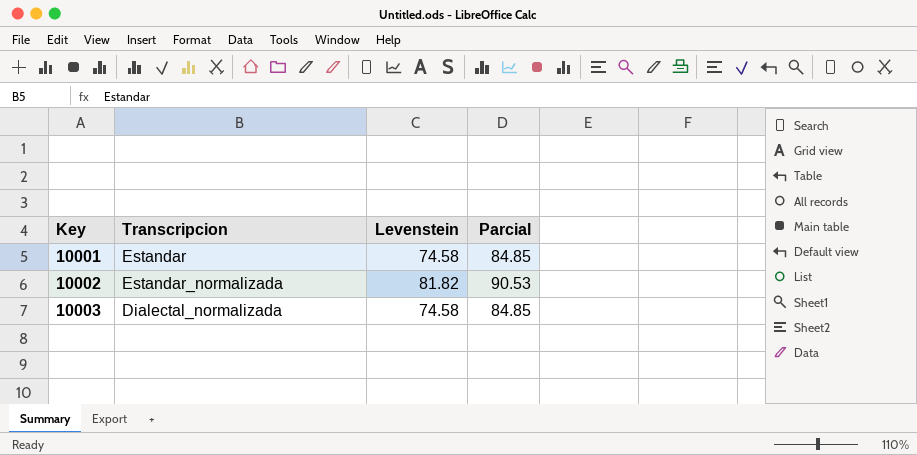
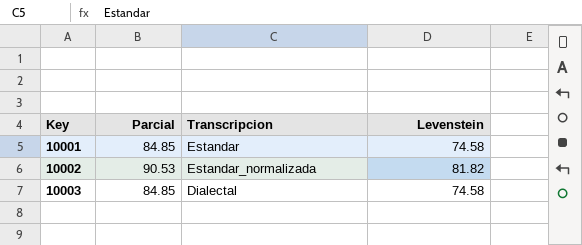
column Parcial | position: 4 -> 2
10003 | Transcripcion: Dialectal_normalizada -> Dialectal

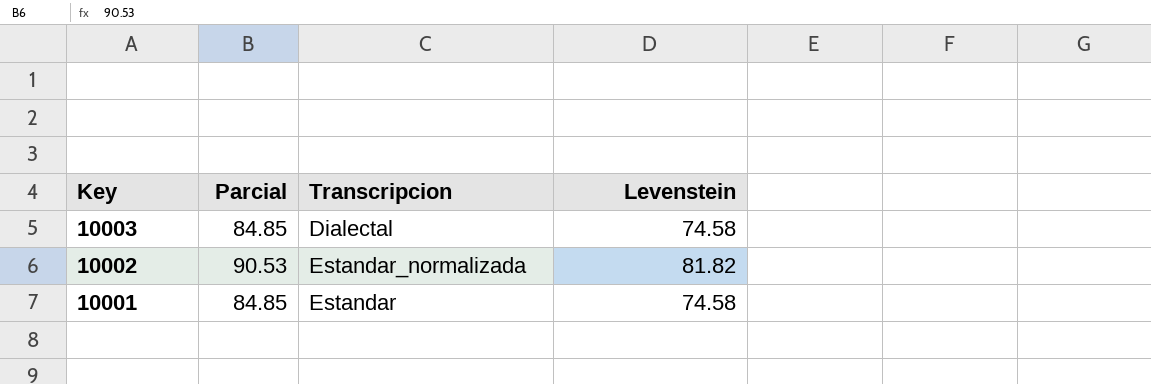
row order: Key ascending -> Key descending

